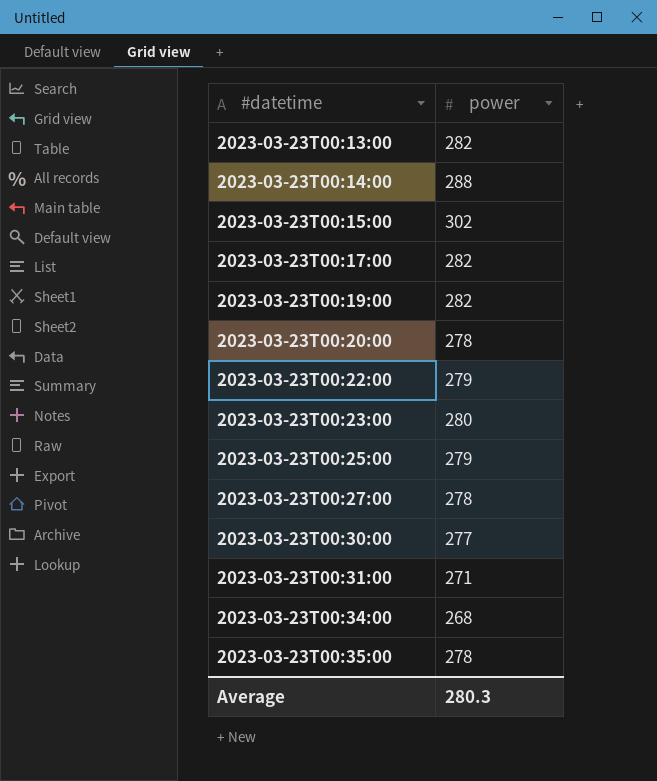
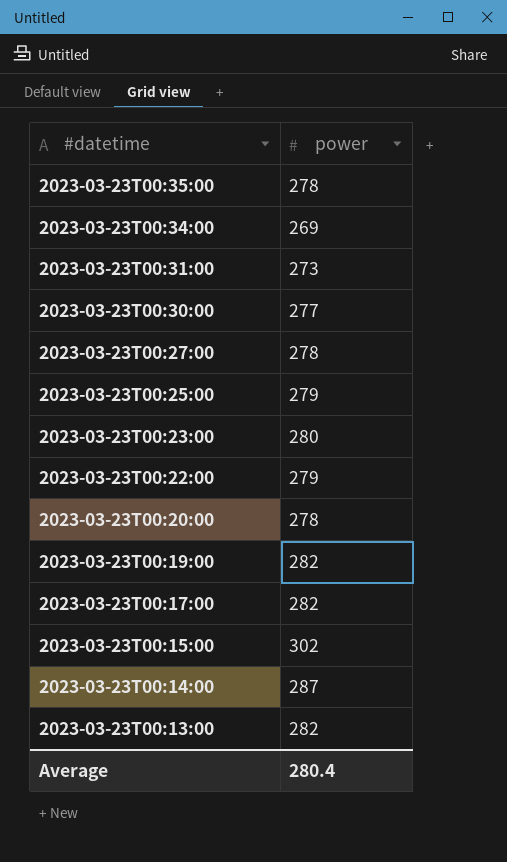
row order: #datetime ascending -> #datetime descending
2023-03-23T00:34:00 | power: 268 -> 269
2023-03-23T00:31:00 | power: 271 -> 273
2023-03-23T00:14:00 | power: 288 -> 287
Average | power: 280.3 -> 280.4

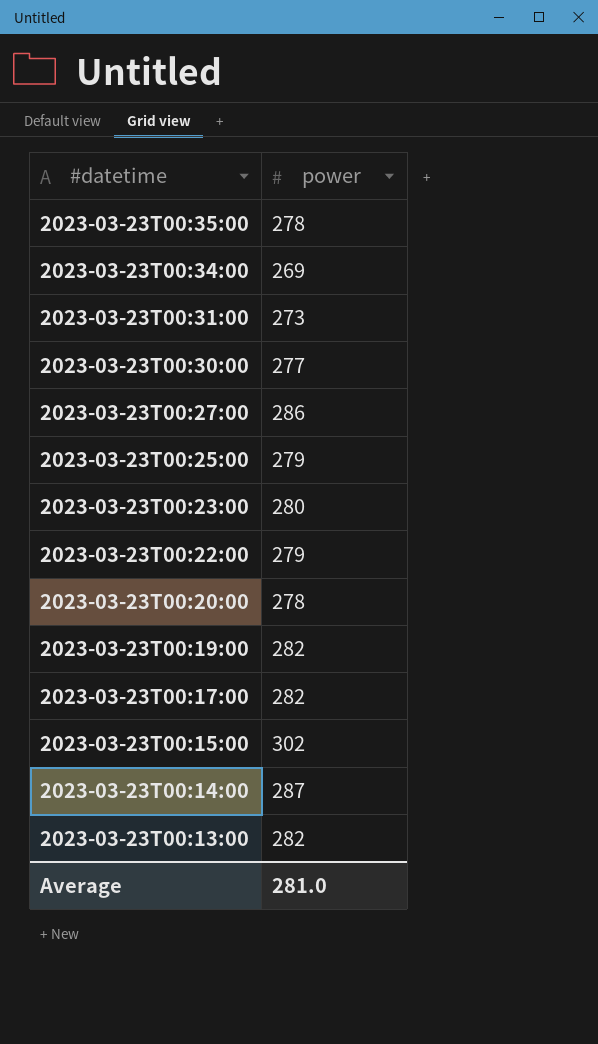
2023-03-23T00:27:00 | power: 278 -> 286
Average | power: 280.4 -> 281.0

